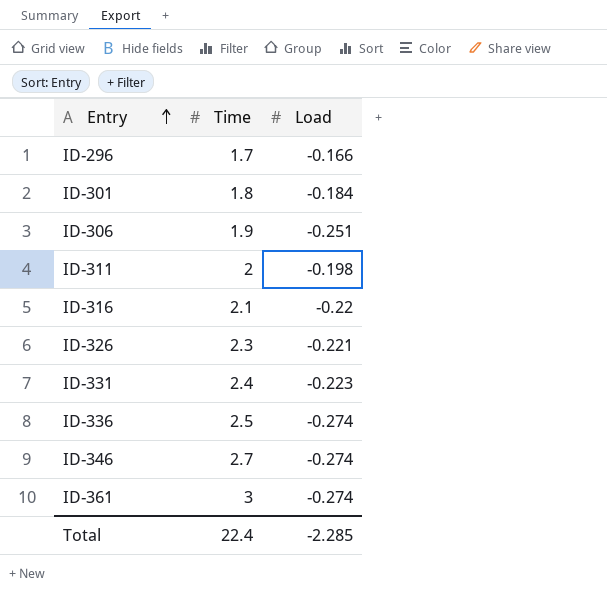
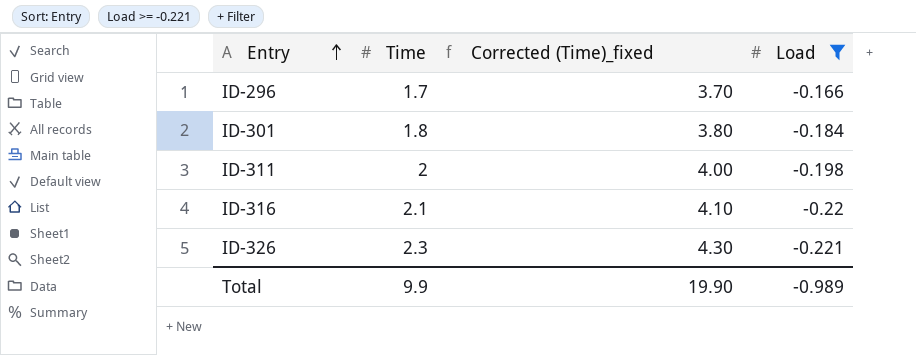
filter: none -> Load >= -0.221
column Corrected (Time)_fixed | formula: none -> [Time] + 2
Total | Time: 22.4 -> 9.9
Total | Load: -2.285 -> -0.989

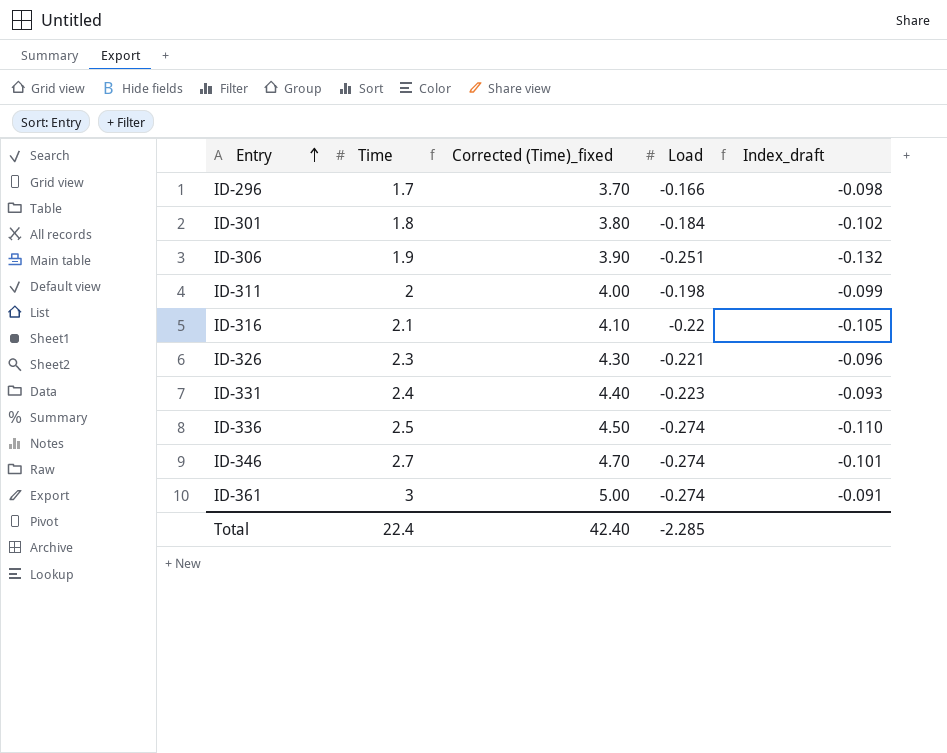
filter: Load >= -0.221 -> none
column Index_draft | formula: none -> [Load] / [Time]
Total | Time: 9.9 -> 22.4
Total | Corrected (Time)_fixed: 19.90 -> 42.40
Total | Load: -0.989 -> -2.285

